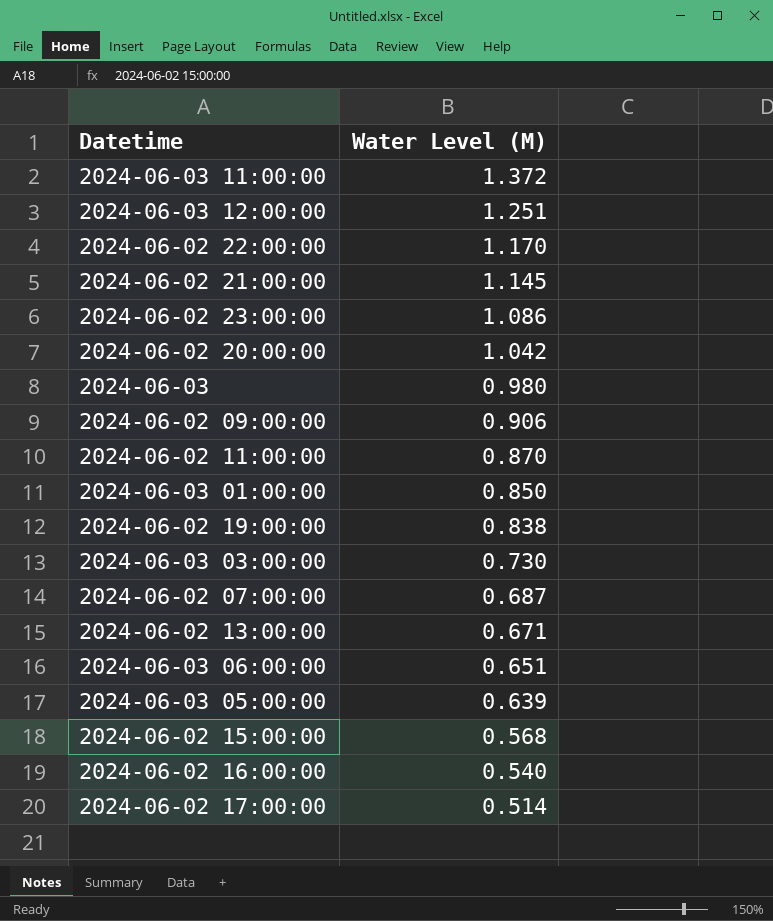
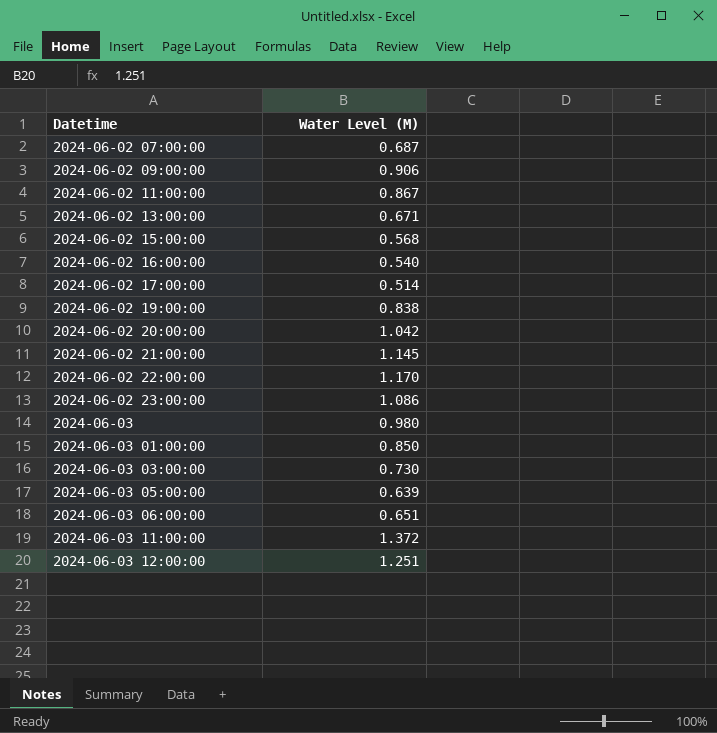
row order: Water Level (M) descending -> Datetime ascending
2024-06-02 11:00:00 | Water Level (M): 0.870 -> 0.867

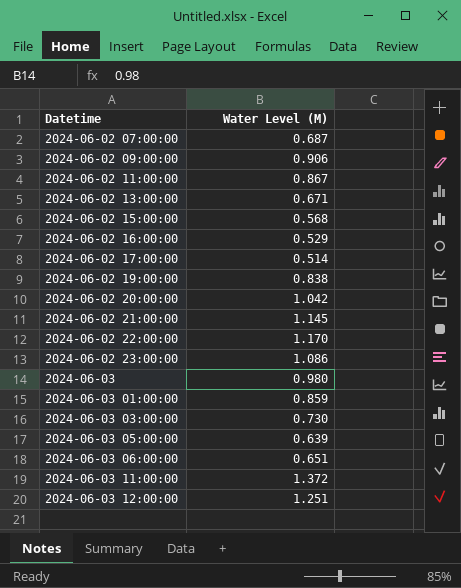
2024-06-02 16:00:00 | Water Level (M): 0.540 -> 0.529
2024-06-03 01:00:00 | Water Level (M): 0.850 -> 0.859

